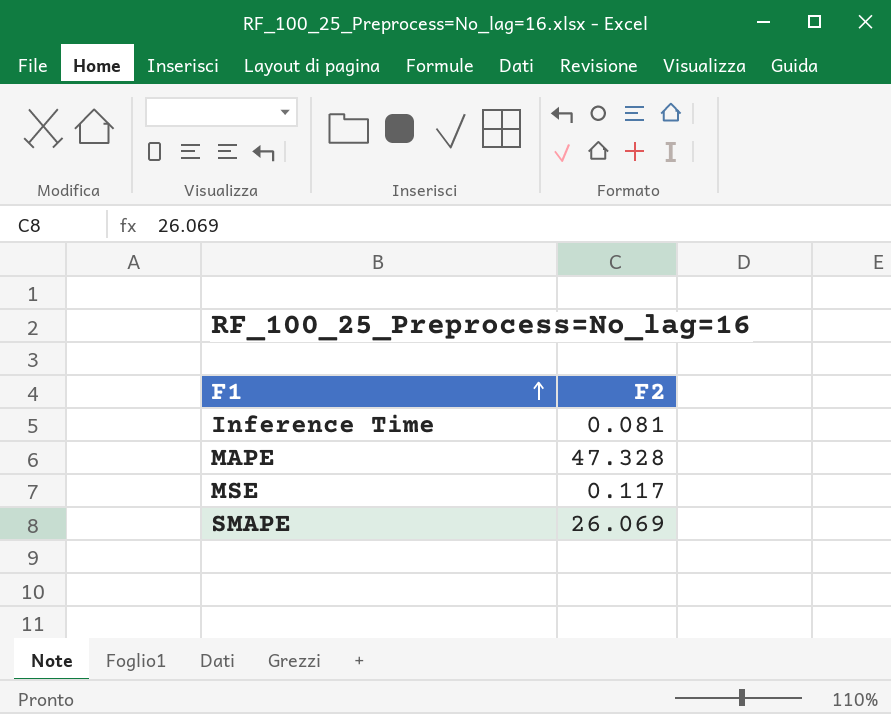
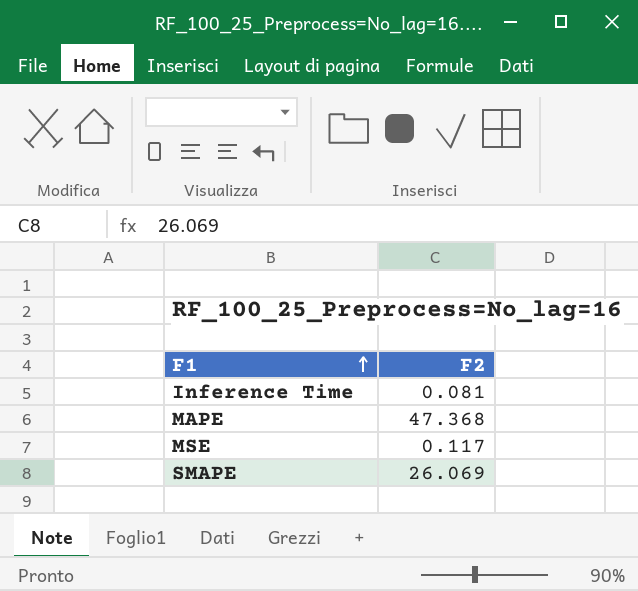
MAPE | F2: 47.328 -> 47.368

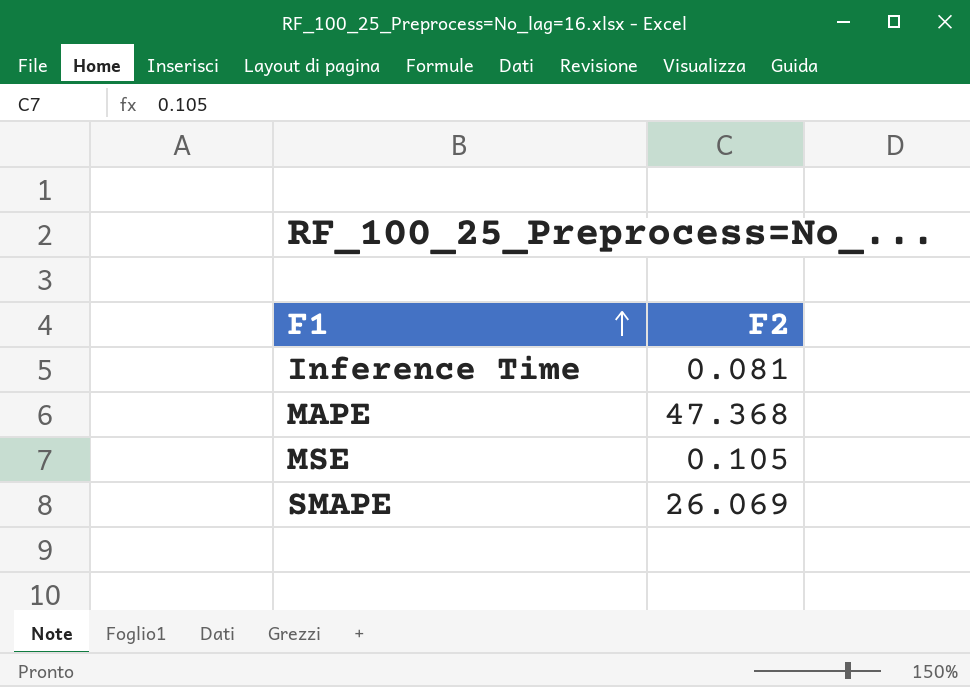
MSE | F2: 0.117 -> 0.105

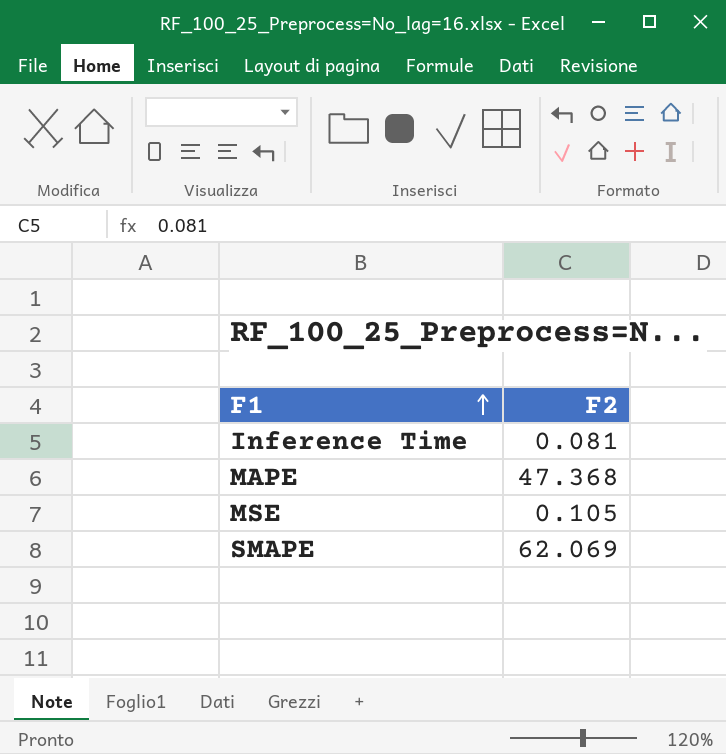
SMAPE | F2: 26.069 -> 62.069

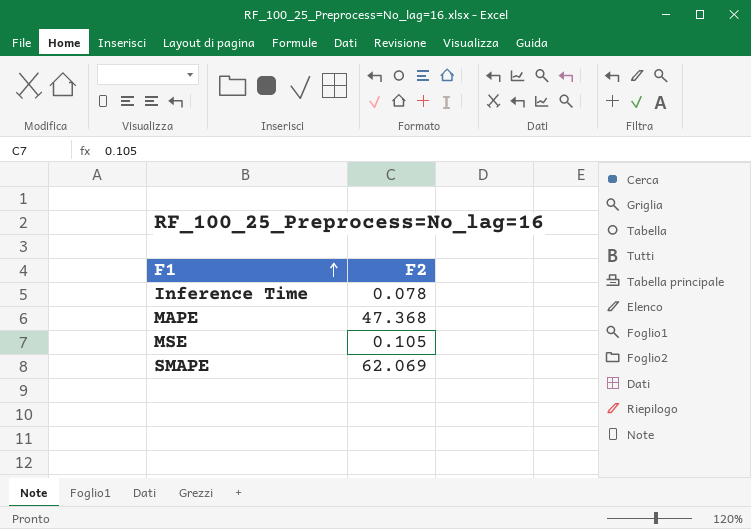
Inference Time | F2: 0.081 -> 0.078

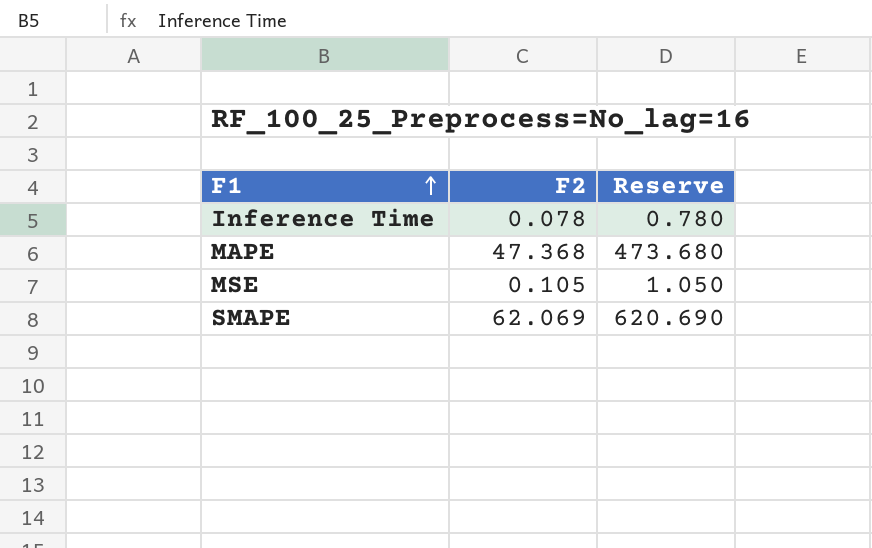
column Reserve | formula: none -> [F2] * 10

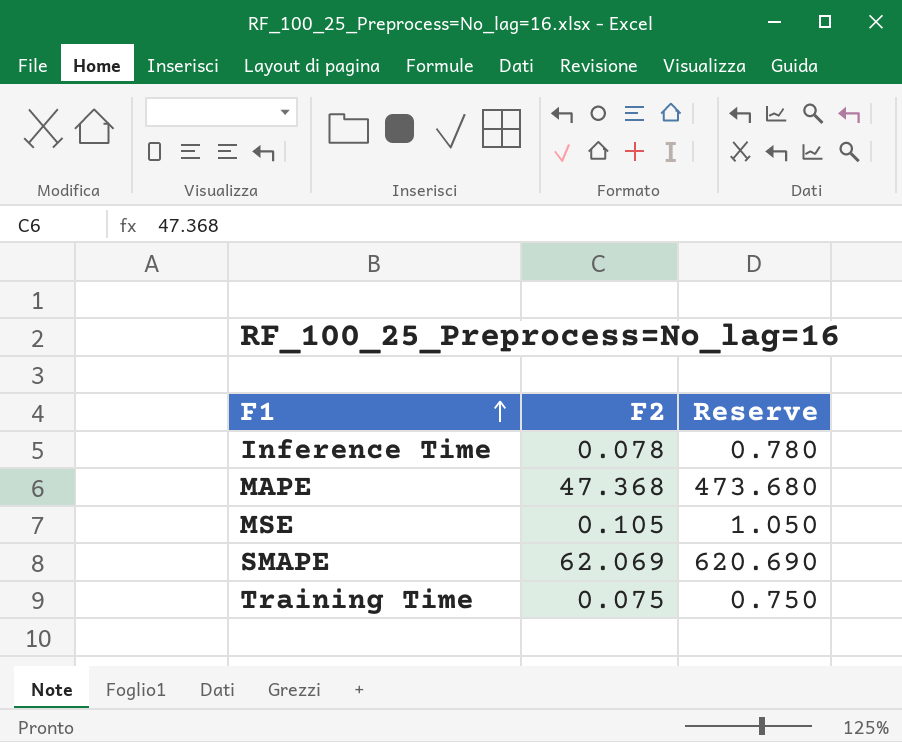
row Training Time: none -> 0.075 | 0.750

